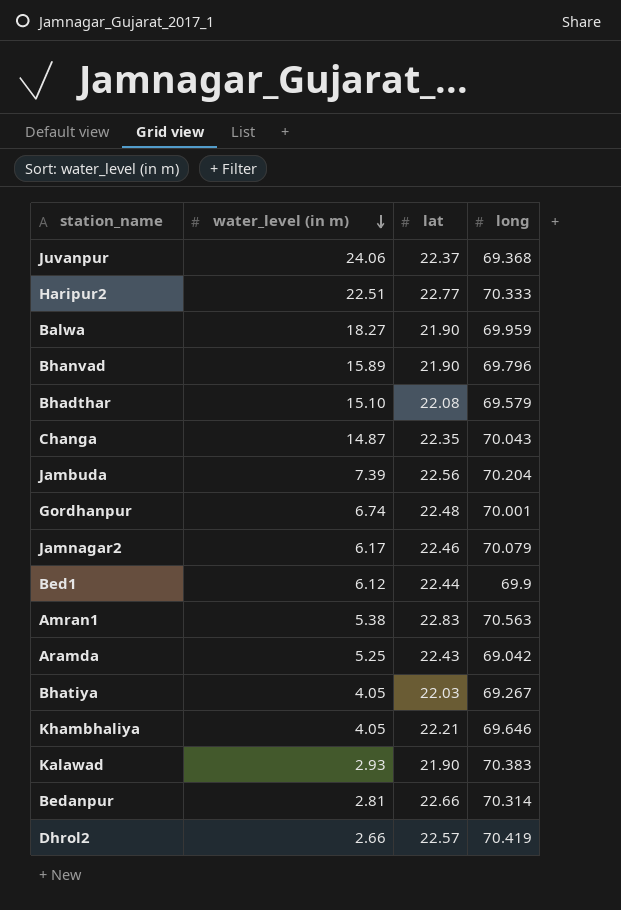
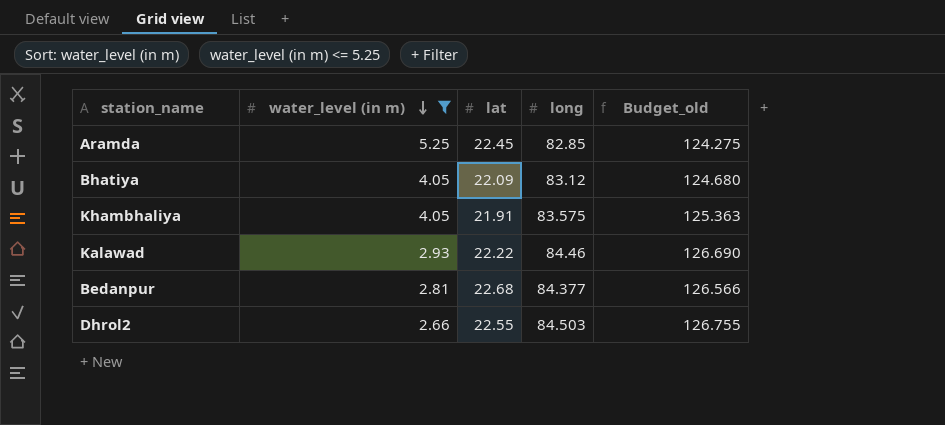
filter: none -> water_level (in m) <= 5.25
column Budget_old | formula: none -> [long] * 1.5
Aramda | lat: 22.43 -> 22.45
Aramda | long: 69.042 -> 82.85
Bhatiya | lat: 22.03 -> 22.09
Bhatiya | long: 69.267 -> 83.12
Khambhaliya | lat: 22.21 -> 21.91
Khambhaliya | long: 69.646 -> 83.575
Kalawad | lat: 21.90 -> 22.22
Kalawad | long: 70.383 -> 84.46
Bedanpur | lat: 22.66 -> 22.68
Bedanpur | long: 70.314 -> 84.377
Dhrol2 | lat: 22.57 -> 22.55
Dhrol2 | long: 70.419 -> 84.503

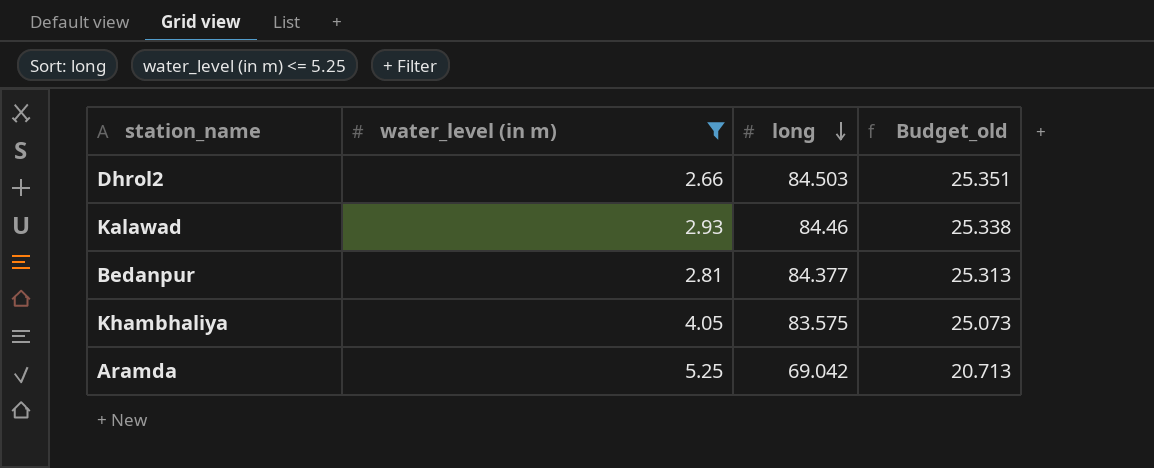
row order: water_level (in m) descending -> long descending
column lat | position: 3 -> none
column Budget_old | formula: [long] * 1.5 -> [long] * 0.3
row Bhatiya: 4.05 | 22.09 | 83.12 | 124.680 -> none
Aramda | long: 82.85 -> 69.042

